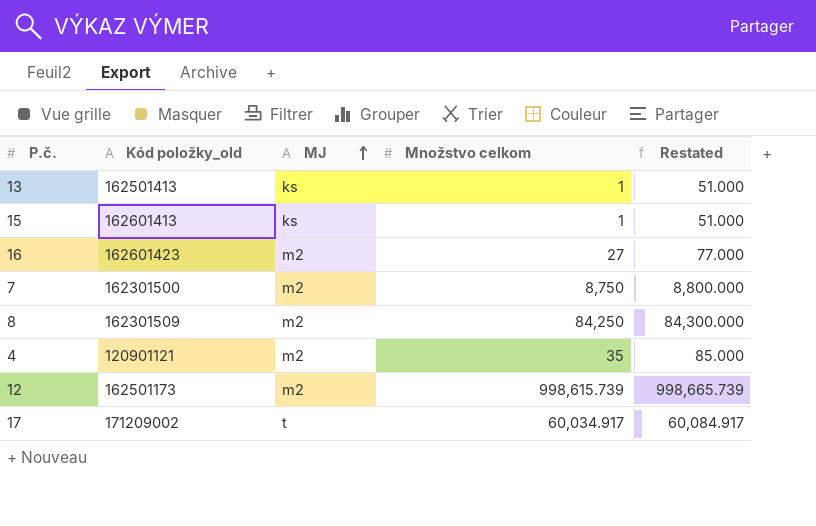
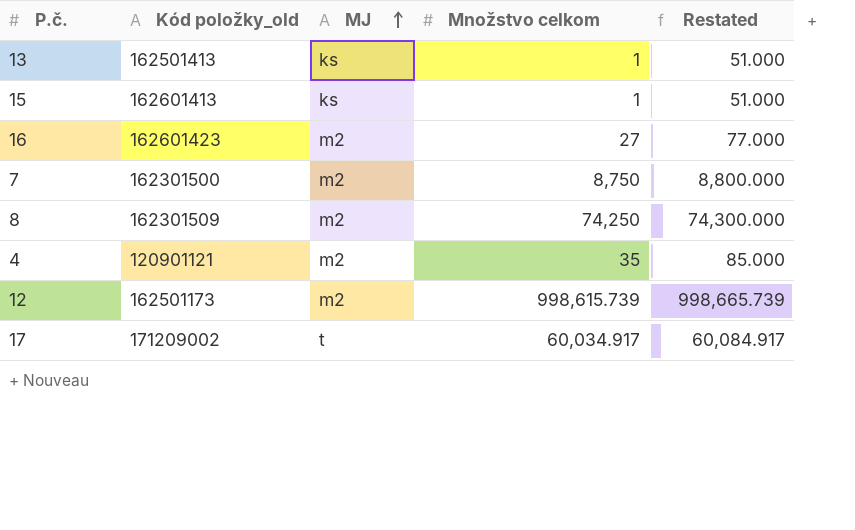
8 | Množstvo celkom: 84,250 -> 74,250
8 | Restated: 84,300.000 -> 74,300.000

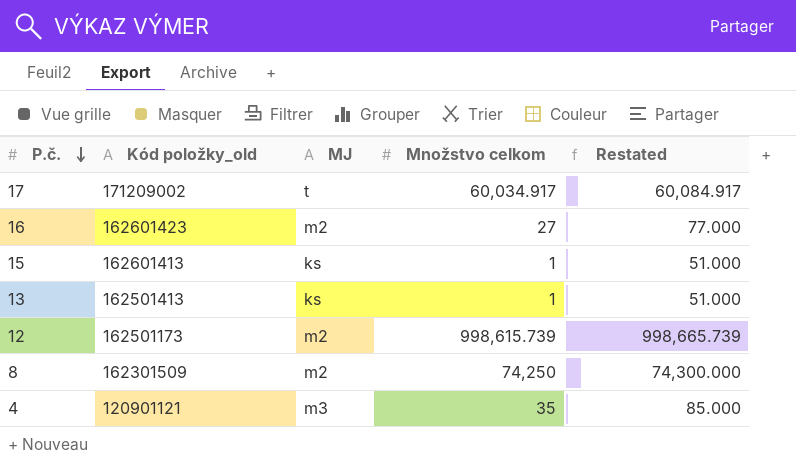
row order: MJ ascending -> P.č. descending
row 7: 162301500 | m2 | 8,750 | 8,800.000 -> none
4 | MJ: m2 -> m3

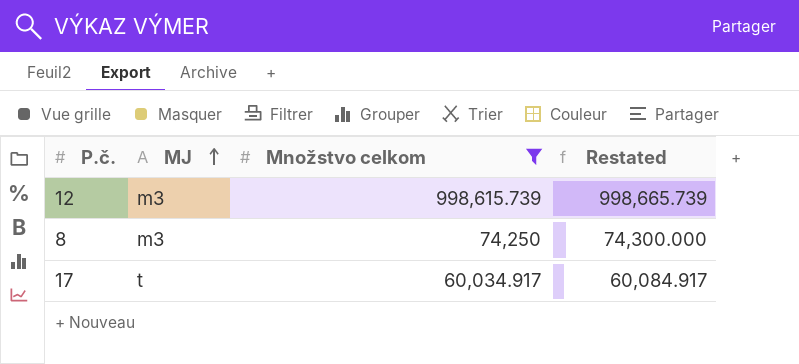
filter: none -> Množstvo celkom >= 60,034.917
row order: P.č. descending -> MJ ascending
column Kód položky_old | position: 2 -> none
12 | MJ: m2 -> m3
8 | MJ: m2 -> m3

